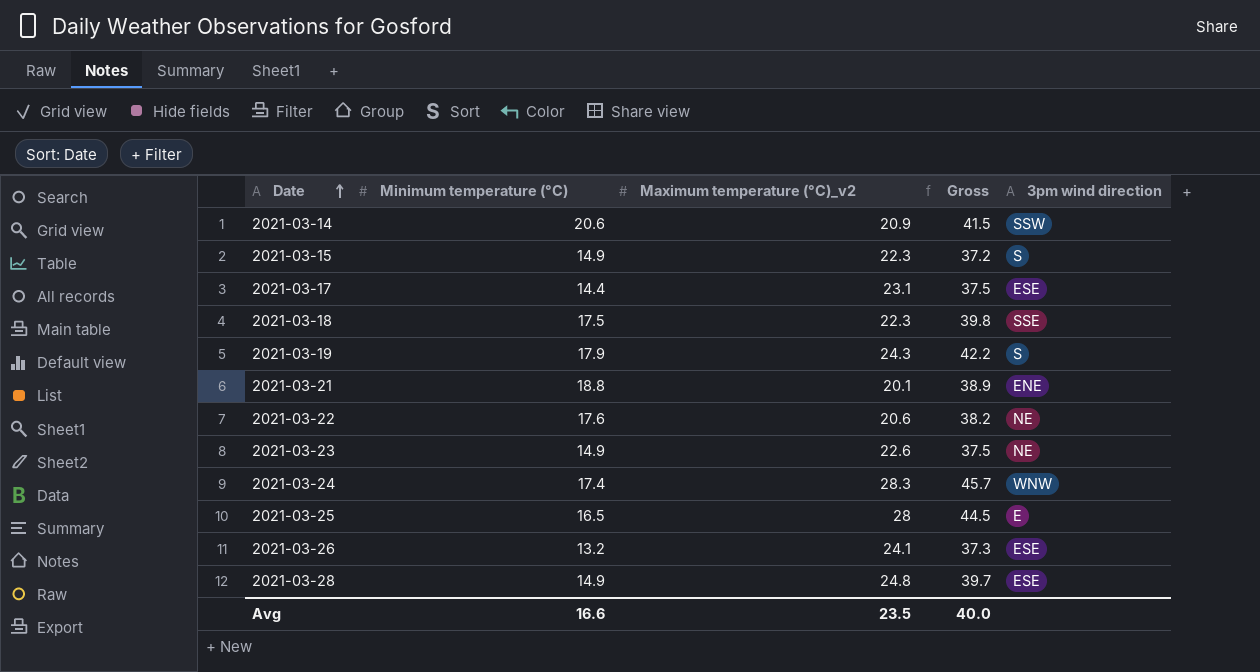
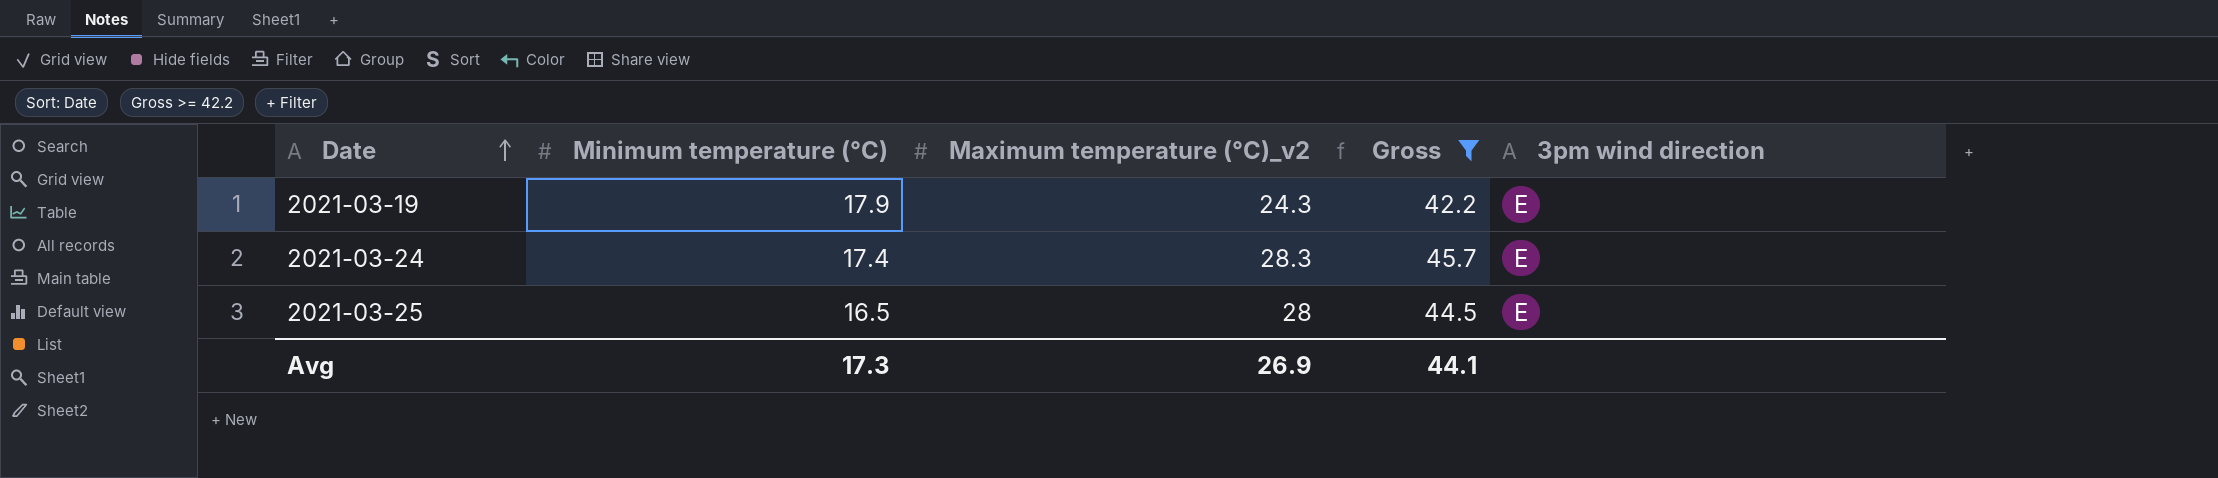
filter: none -> Gross >= 42.2
2021-03-19 | 3pm wind direction: S -> E
2021-03-24 | 3pm wind direction: WNW -> E
Avg | Minimum temperature (°C): 16.6 -> 17.3
Avg | Maximum temperature (°C)_v2: 23.5 -> 26.9
Avg | Gross: 40.0 -> 44.1

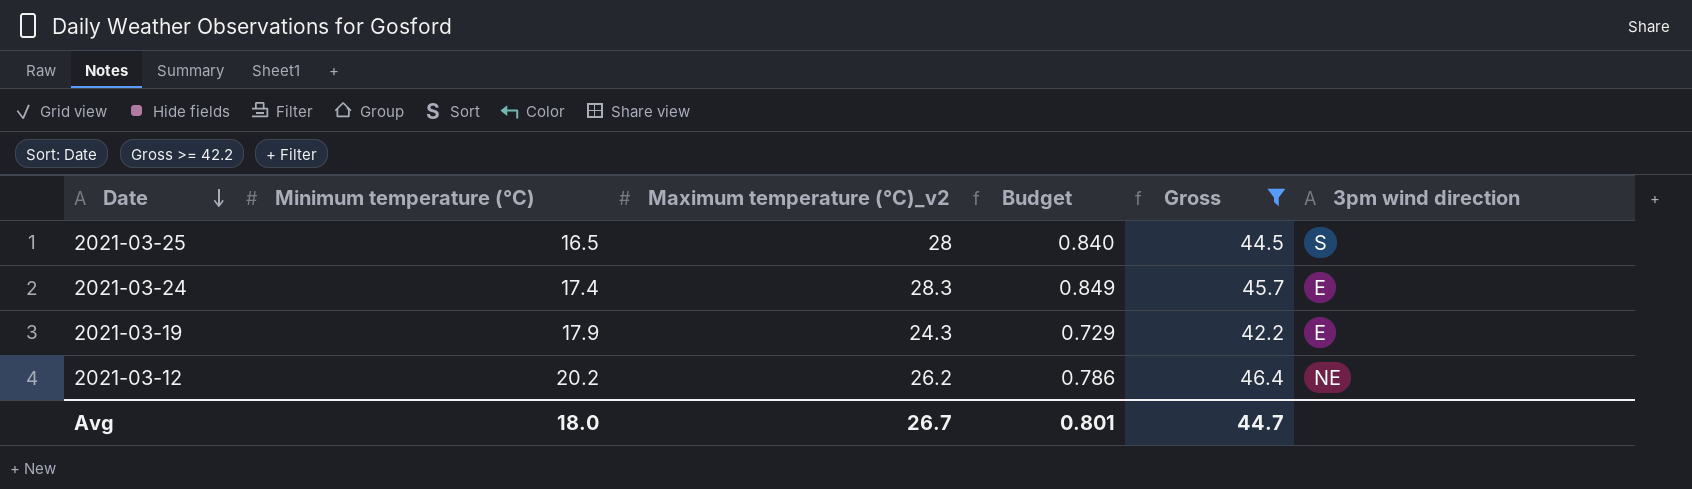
row order: Date ascending -> Date descending
column Budget | formula: none -> [Maximum temperature (°C)_v2] * 0.03
2021-03-25 | 3pm wind direction: E -> S
row 2021-03-12: none -> 20.2 | 26.2 | 0.786 | 46.4 | NE
Avg | Minimum temperature (°C): 17.3 -> 18.0
Avg | Maximum temperature (°C)_v2: 26.9 -> 26.7
Avg | Gross: 44.1 -> 44.7

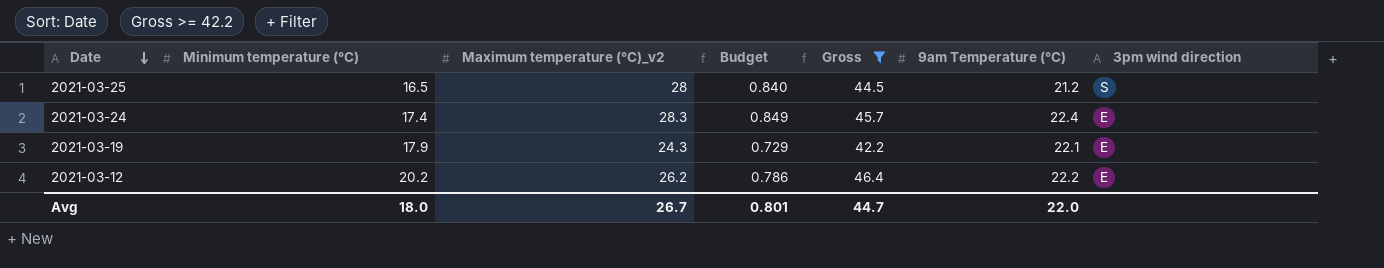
column 9am Temperature (°C) | position: none -> 6
2021-03-12 | 3pm wind direction: NE -> E

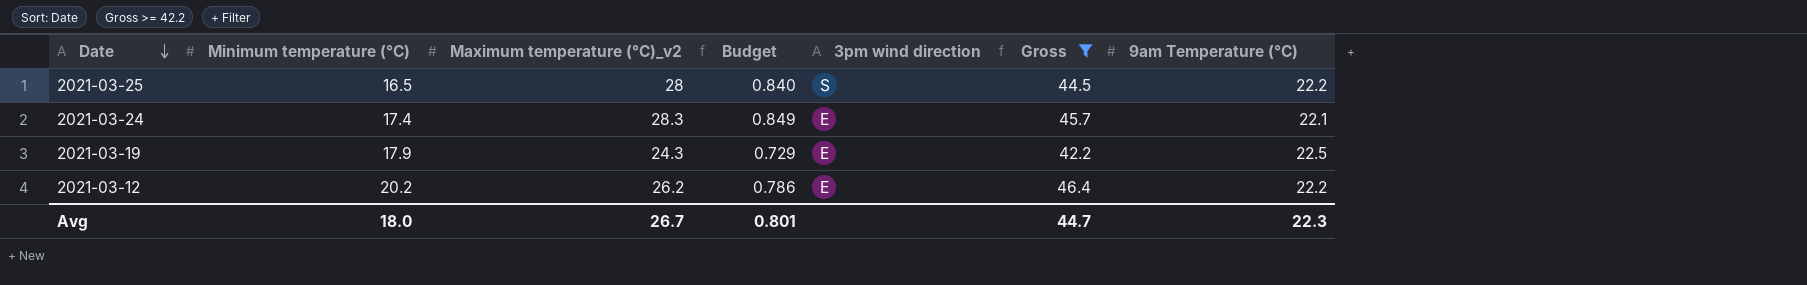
column 3pm wind direction | position: 7 -> 5
2021-03-25 | 9am Temperature (°C): 21.2 -> 22.2
2021-03-24 | 9am Temperature (°C): 22.4 -> 22.1
2021-03-19 | 9am Temperature (°C): 22.1 -> 22.5
Avg | 9am Temperature (°C): 22.0 -> 22.3

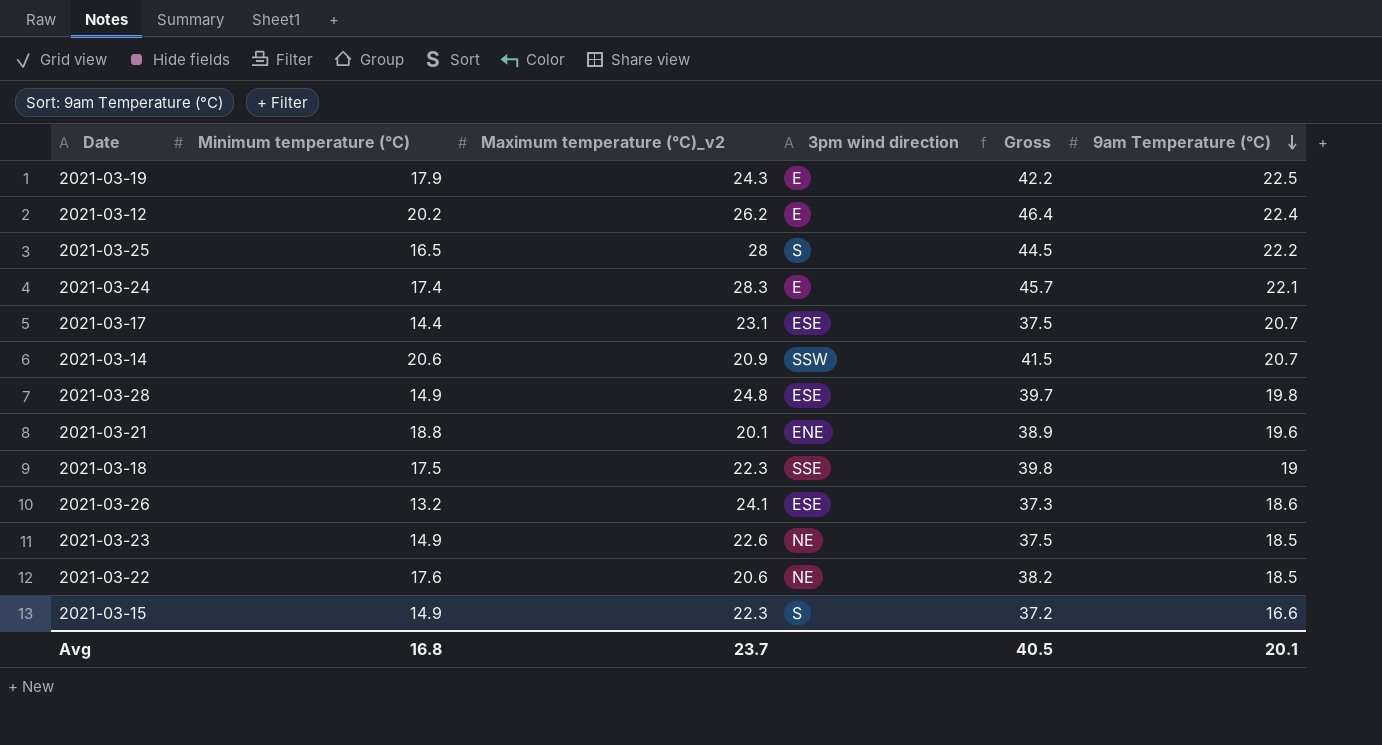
filter: Gross >= 42.2 -> none
row order: Date descending -> 9am Temperature (°C) descending
column Budget | formula: [Maximum temperature (°C)_v2] * 0.03 -> none
2021-03-12 | 9am Temperature (°C): 22.2 -> 22.4
Avg | Minimum temperature (°C): 18.0 -> 16.8
Avg | Maximum temperature (°C)_v2: 26.7 -> 23.7
Avg | Gross: 44.7 -> 40.5
Avg | 9am Temperature (°C): 22.3 -> 20.1

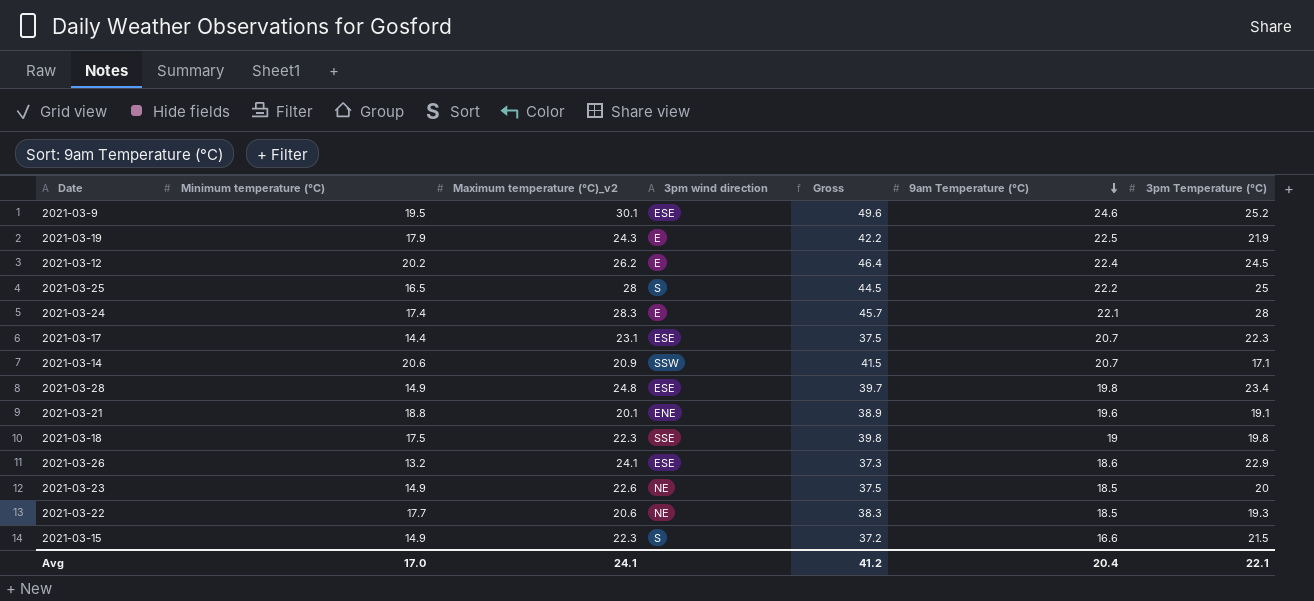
column 3pm Temperature (°C) | position: none -> 7
row 2021-03-9: none -> 19.5 | 30.1 | ESE | 49.6 | 24.6 | 25.2
2021-03-22 | Minimum temperature (°C): 17.6 -> 17.7
2021-03-22 | Gross: 38.2 -> 38.3
Avg | Minimum temperature (°C): 16.8 -> 17.0
Avg | Maximum temperature (°C)_v2: 23.7 -> 24.1
Avg | Gross: 40.5 -> 41.2
Avg | 9am Temperature (°C): 20.1 -> 20.4

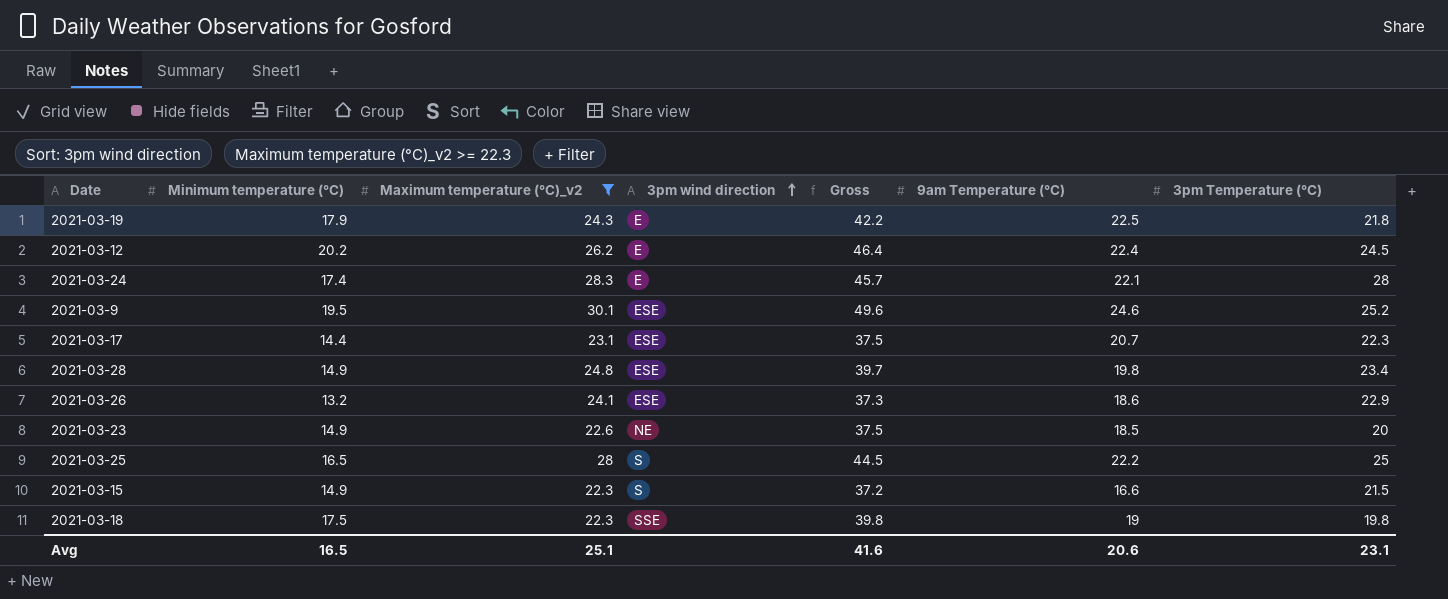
filter: none -> Maximum temperature (°C)_v2 >= 22.3
row order: 9am Temperature (°C) descending -> 3pm wind direction ascending
2021-03-19 | 3pm Temperature (°C): 21.9 -> 21.8
Avg | Minimum temperature (°C): 17.0 -> 16.5
Avg | Maximum temperature (°C)_v2: 24.1 -> 25.1
Avg | Gross: 41.2 -> 41.6
Avg | 9am Temperature (°C): 20.4 -> 20.6
Avg | 3pm Temperature (°C): 22.1 -> 23.1

